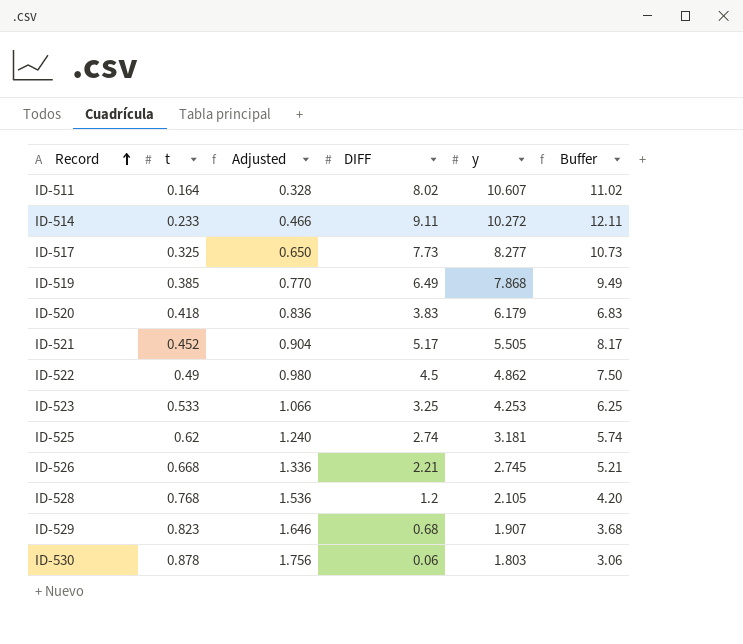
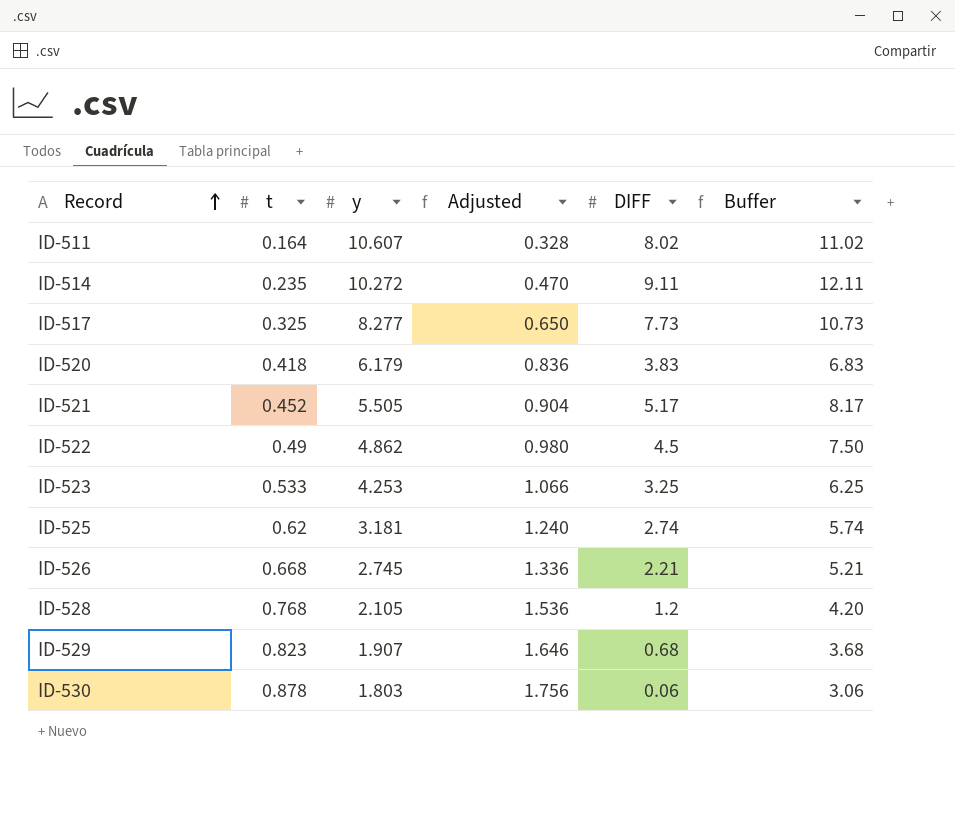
column y | position: 5 -> 3
row ID-519: 0.385 | 0.770 | 6.49 | 7.868 | 9.49 -> none
ID-514 | t: 0.233 -> 0.235
ID-514 | Adjusted: 0.466 -> 0.470

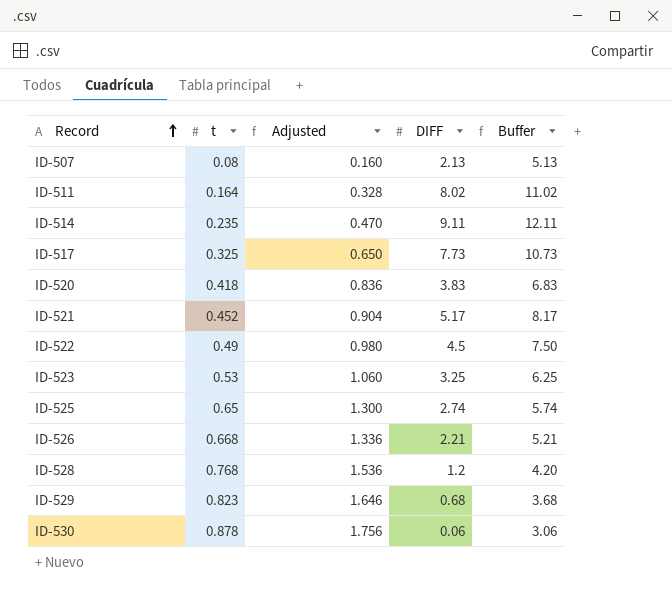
column y | position: 3 -> none
row ID-507: none -> 0.08 | 0.160 | 2.13 | 5.13
ID-523 | t: 0.533 -> 0.53
ID-523 | Adjusted: 1.066 -> 1.060
ID-525 | t: 0.62 -> 0.65
ID-525 | Adjusted: 1.240 -> 1.300

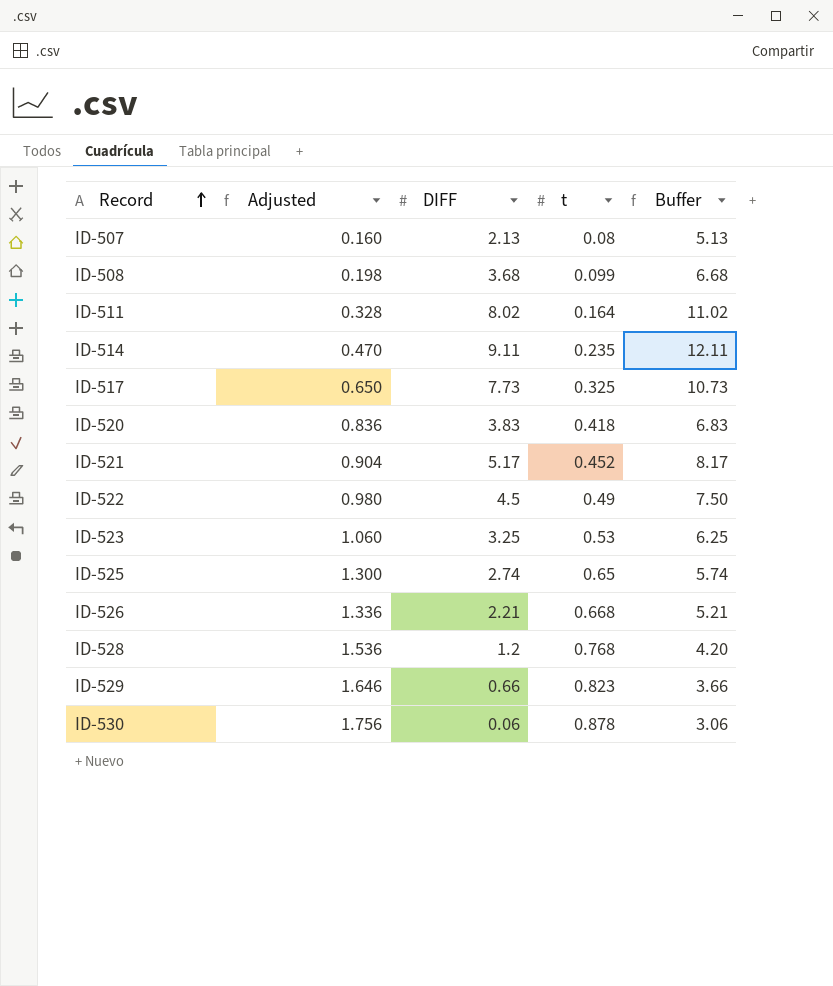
column t | position: 2 -> 4
row ID-508: none -> 0.198 | 3.68 | 0.099 | 6.68
ID-529 | DIFF: 0.68 -> 0.66
ID-529 | Buffer: 3.68 -> 3.66

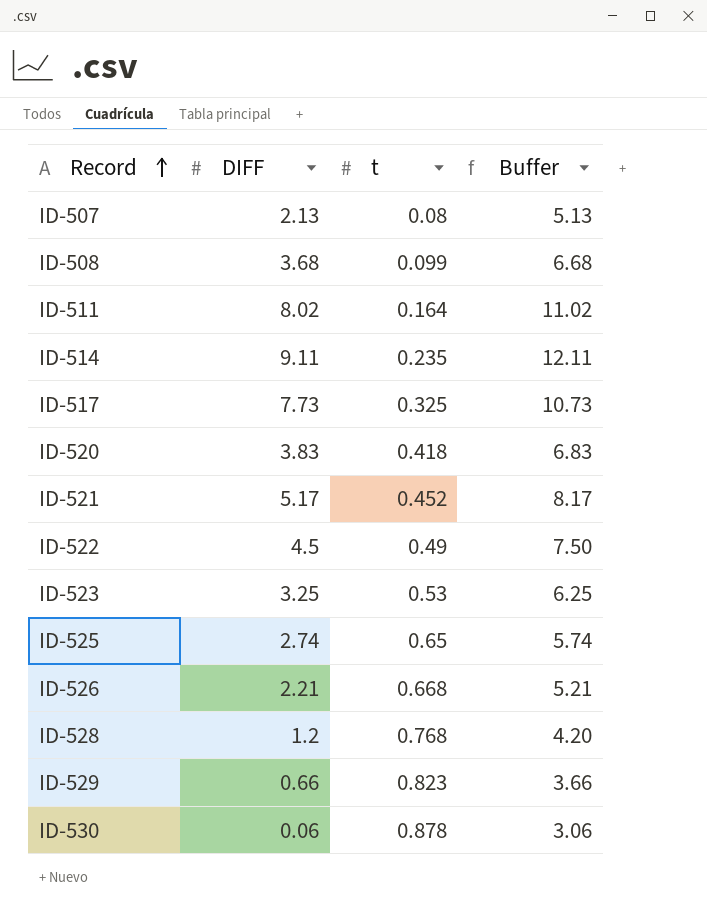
column Adjusted | formula: [t] * 2 -> none

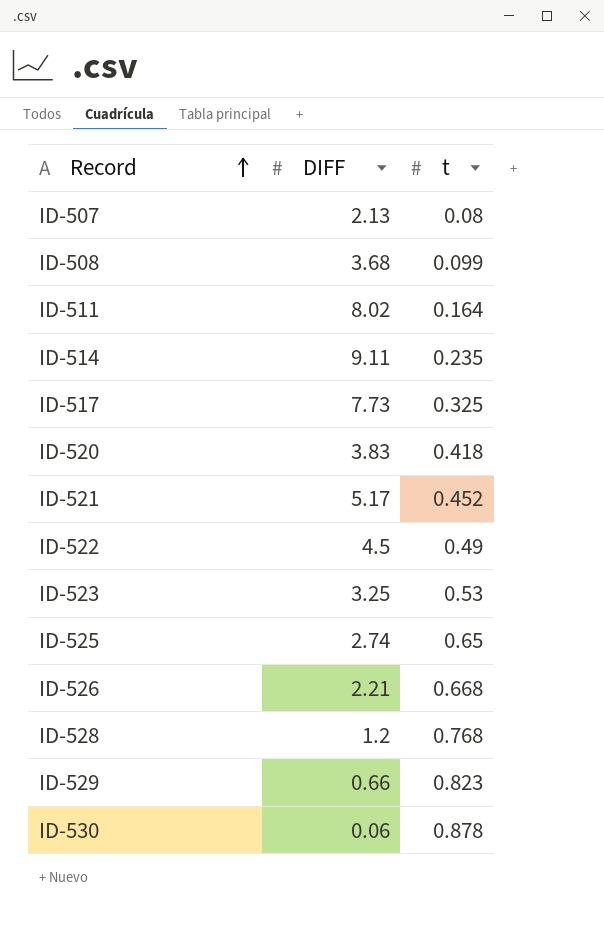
column Buffer | formula: [DIFF] + 3 -> none

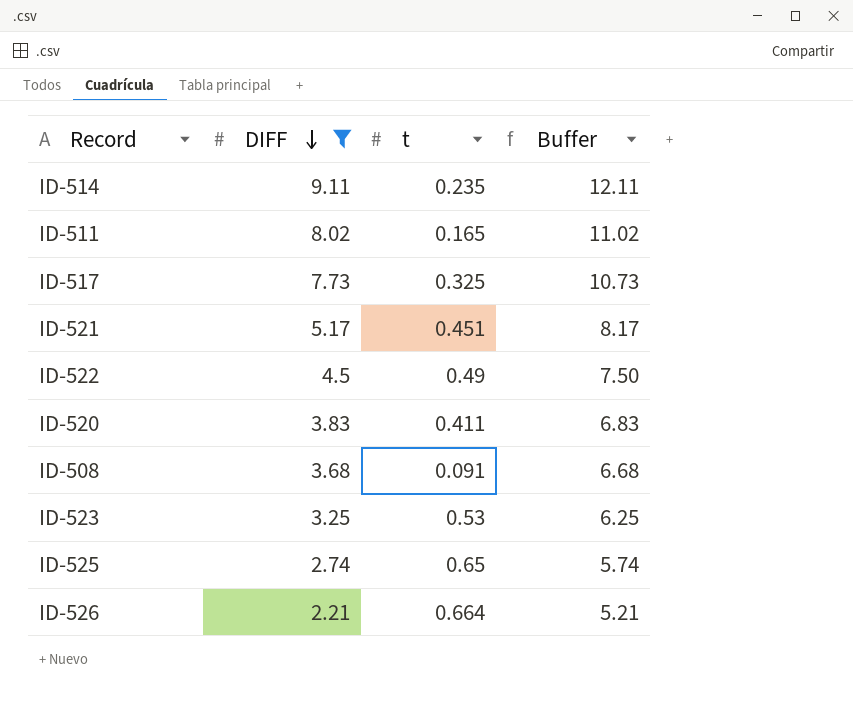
filter: none -> DIFF >= 2.21
row order: Record ascending -> DIFF descending
column Buffer | formula: none -> [DIFF] + 3
ID-511 | t: 0.164 -> 0.165
ID-521 | t: 0.452 -> 0.451
ID-520 | t: 0.418 -> 0.411
ID-508 | t: 0.099 -> 0.091
ID-526 | t: 0.668 -> 0.664

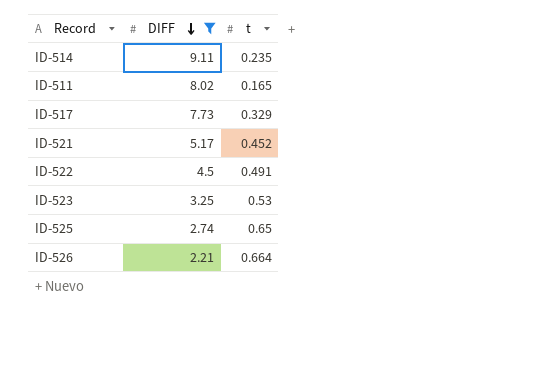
column Buffer | formula: [DIFF] + 3 -> none
row ID-520: 3.83 | 0.411 | 6.83 -> none
row ID-508: 3.68 | 0.091 | 6.68 -> none
ID-517 | t: 0.325 -> 0.329
ID-521 | t: 0.451 -> 0.452
ID-522 | t: 0.49 -> 0.491

